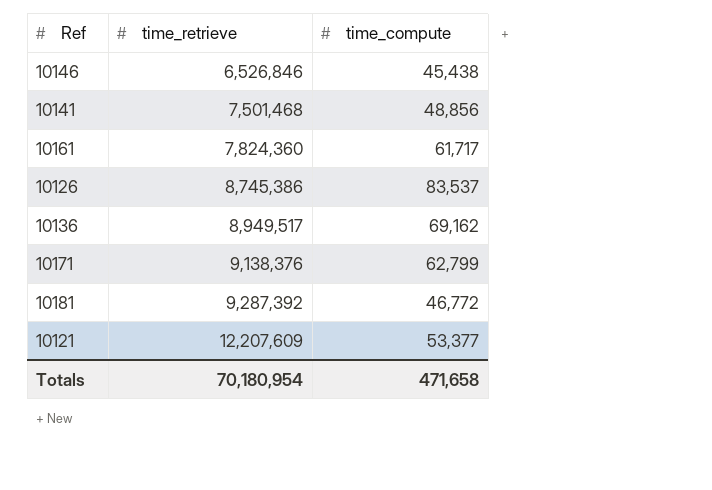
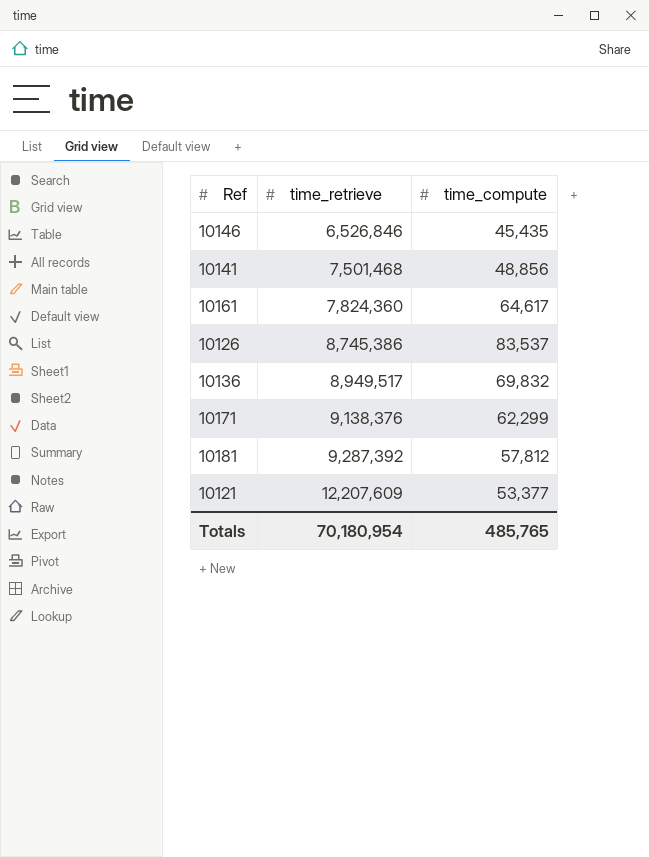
10146 | time_compute: 45,438 -> 45,435
10161 | time_compute: 61,717 -> 64,617
10136 | time_compute: 69,162 -> 69,832
10171 | time_compute: 62,799 -> 62,299
10181 | time_compute: 46,772 -> 57,812
Totals | time_compute: 471,658 -> 485,765

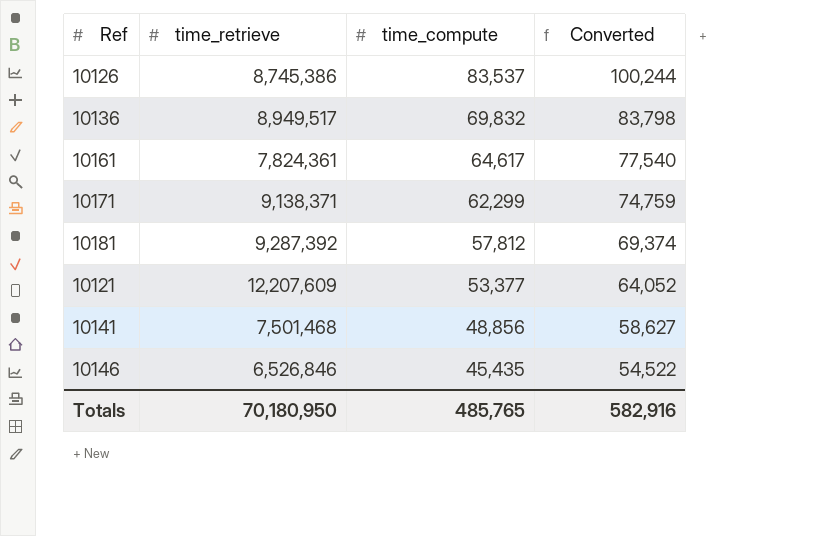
row order: time_retrieve ascending -> time_compute descending
column Converted | formula: none -> [time_compute] * 1.2
10161 | time_retrieve: 7,824,360 -> 7,824,361
10171 | time_retrieve: 9,138,376 -> 9,138,371
Totals | time_retrieve: 70,180,954 -> 70,180,950

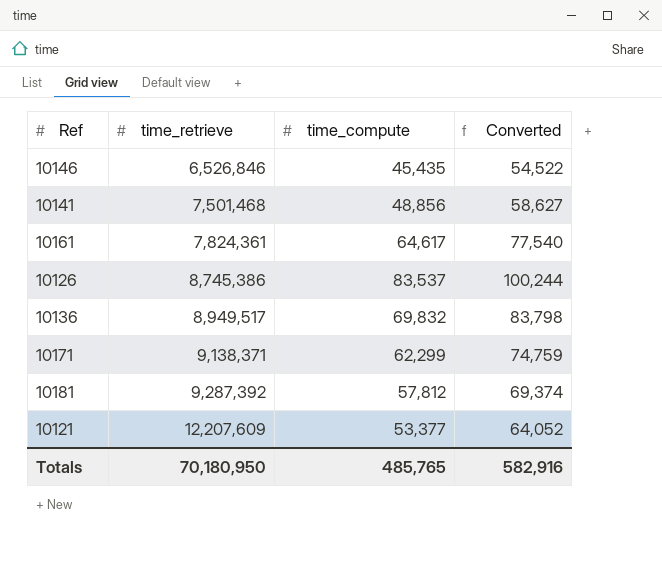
row order: time_compute descending -> time_retrieve ascending

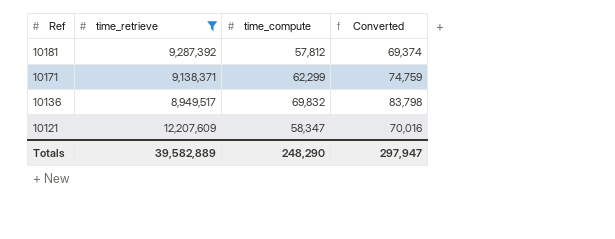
filter: none -> time_retrieve >= 8,949,517
row order: time_retrieve ascending -> Ref descending
10121 | time_compute: 53,377 -> 58,347
10121 | Converted: 64,052 -> 70,016
Totals | time_retrieve: 70,180,950 -> 39,582,889
Totals | time_compute: 485,765 -> 248,290
Totals | Converted: 582,916 -> 297,947

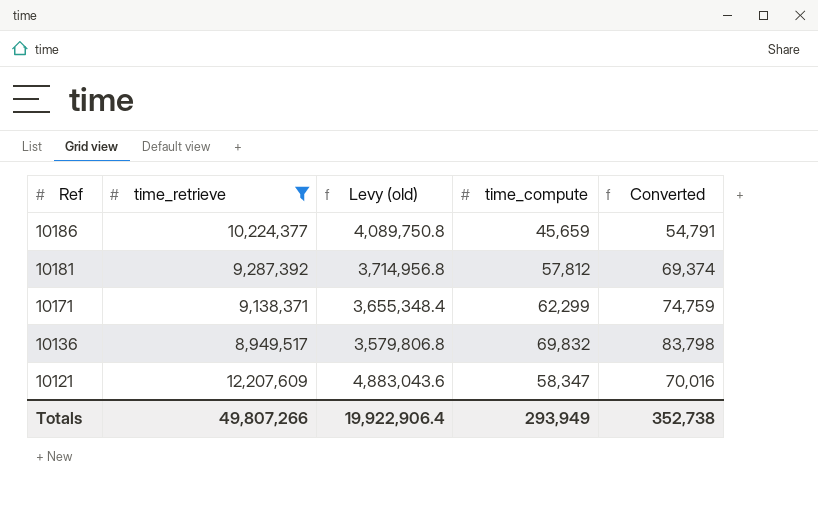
column Levy (old) | formula: none -> [time_retrieve] * 0.4
row 10186: none -> 10,224,377 | 4,089,750.8 | 45,659 | 54,791
Totals | time_retrieve: 39,582,889 -> 49,807,266
Totals | time_compute: 248,290 -> 293,949
Totals | Converted: 297,947 -> 352,738

